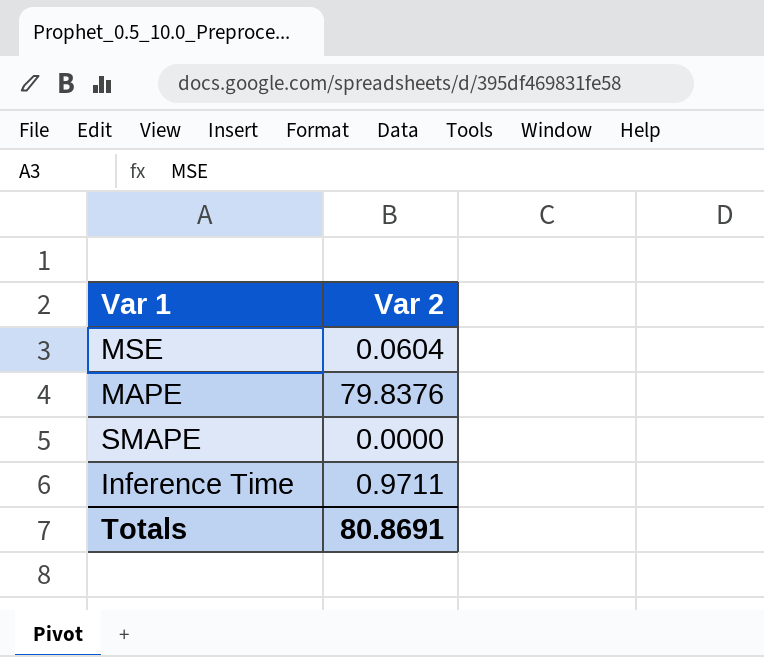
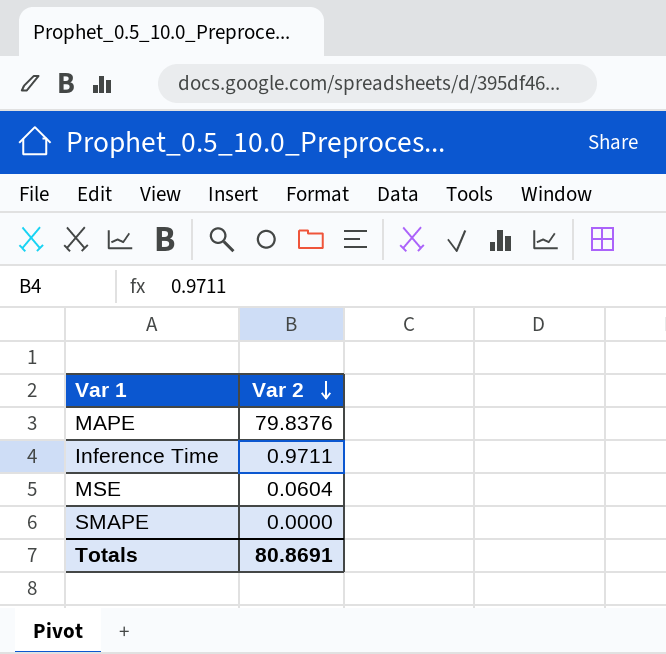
row order: none -> Var 2 descending

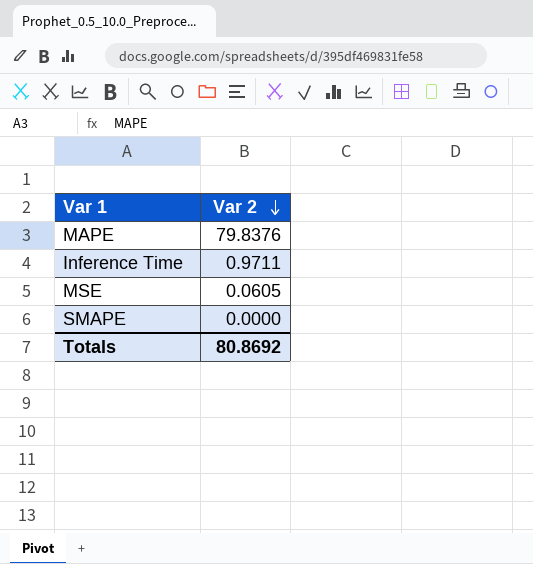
MSE | Var 2: 0.0604 -> 0.0605
Totals | Var 2: 80.8691 -> 80.8692

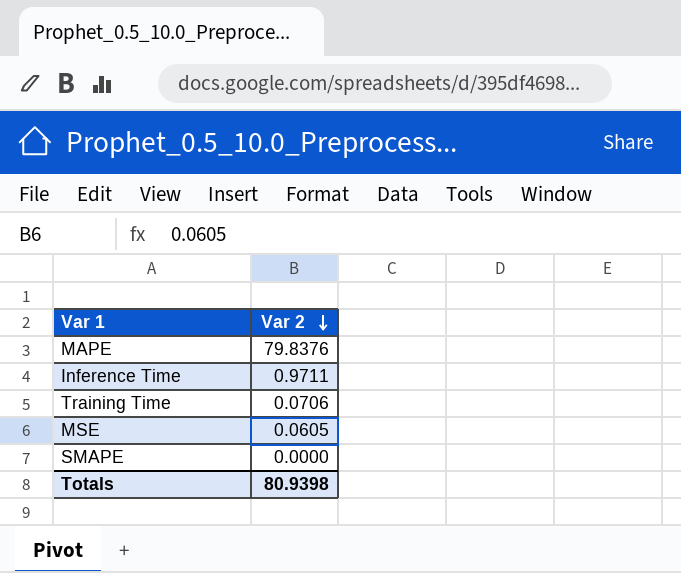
row Training Time: none -> 0.0706
Totals | Var 2: 80.8692 -> 80.9398

